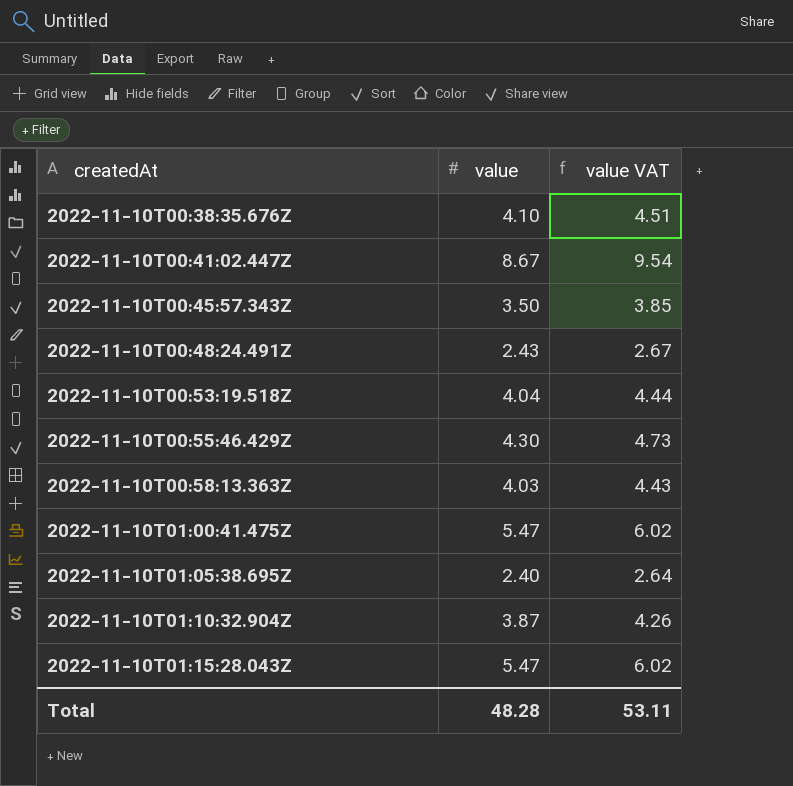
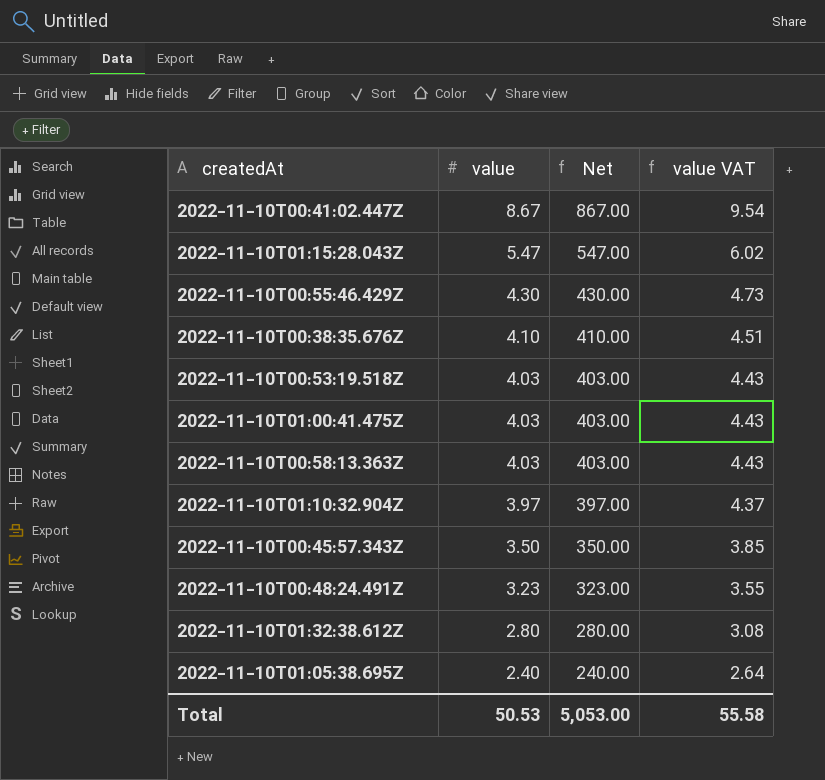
row order: createdAt ascending -> value descending
column Net | formula: none -> [value] * 100
2022-11-10T00:53:19.518Z | value: 4.04 -> 4.03
2022-11-10T00:53:19.518Z | value VAT: 4.44 -> 4.43
2022-11-10T01:00:41.475Z | value: 5.47 -> 4.03
2022-11-10T01:00:41.475Z | value VAT: 6.02 -> 4.43
2022-11-10T01:10:32.904Z | value: 3.87 -> 3.97
2022-11-10T01:10:32.904Z | value VAT: 4.26 -> 4.37
2022-11-10T00:48:24.491Z | value: 2.43 -> 3.23
2022-11-10T00:48:24.491Z | value VAT: 2.67 -> 3.55
row 2022-11-10T01:32:38.612Z: none -> 2.80 | 280.00 | 3.08
Total | value: 48.28 -> 50.53
Total | value VAT: 53.11 -> 55.58

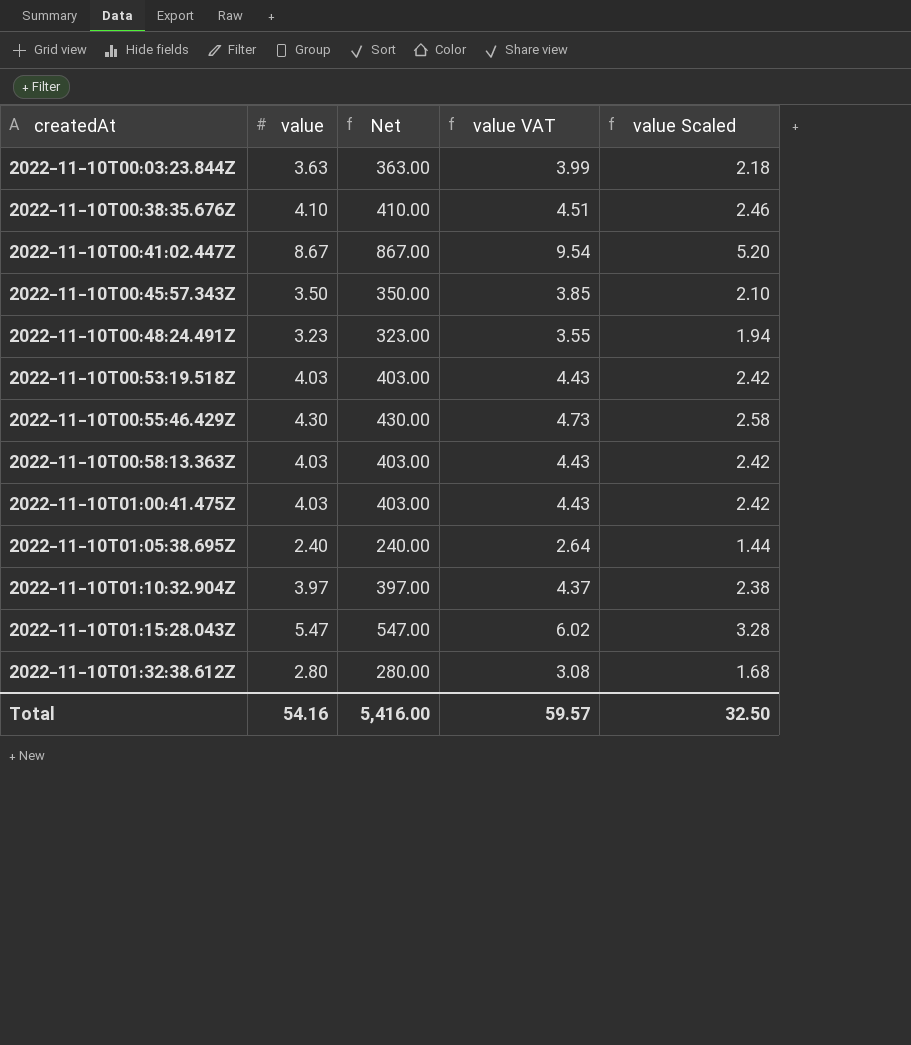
row order: value descending -> createdAt ascending
column value Scaled | formula: none -> [value] * 0.6
row 2022-11-10T00:03:23.844Z: none -> 3.63 | 363.00 | 3.99 | 2.18
Total | value: 50.53 -> 54.16
Total | Net: 5,053.00 -> 5,416.00
Total | value VAT: 55.58 -> 59.57

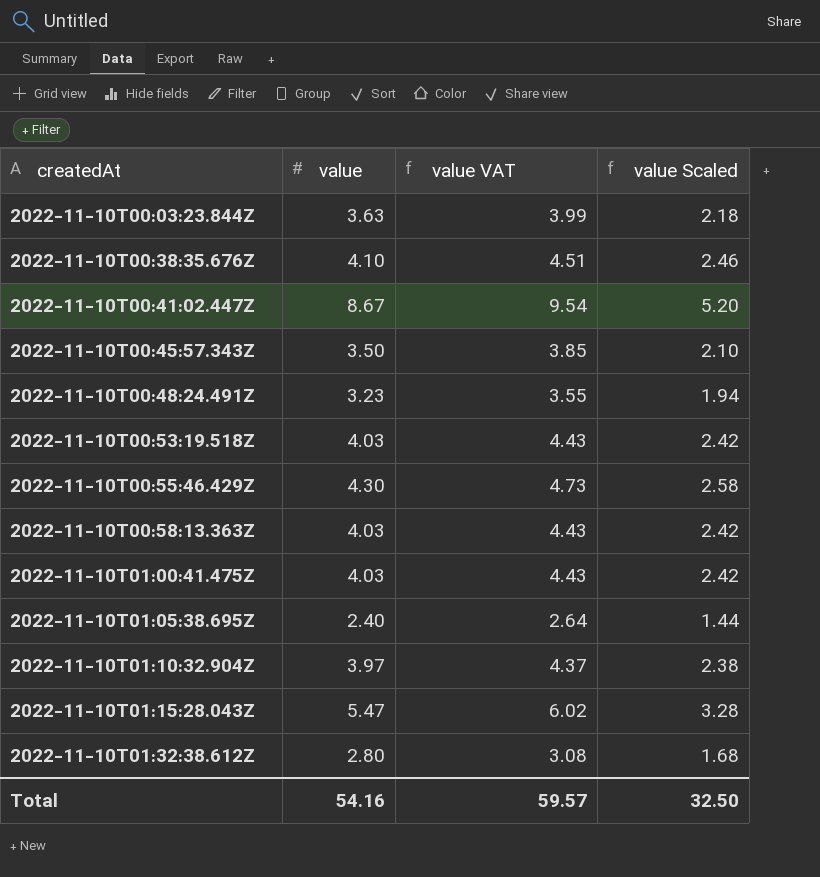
column Net | formula: [value] * 100 -> none

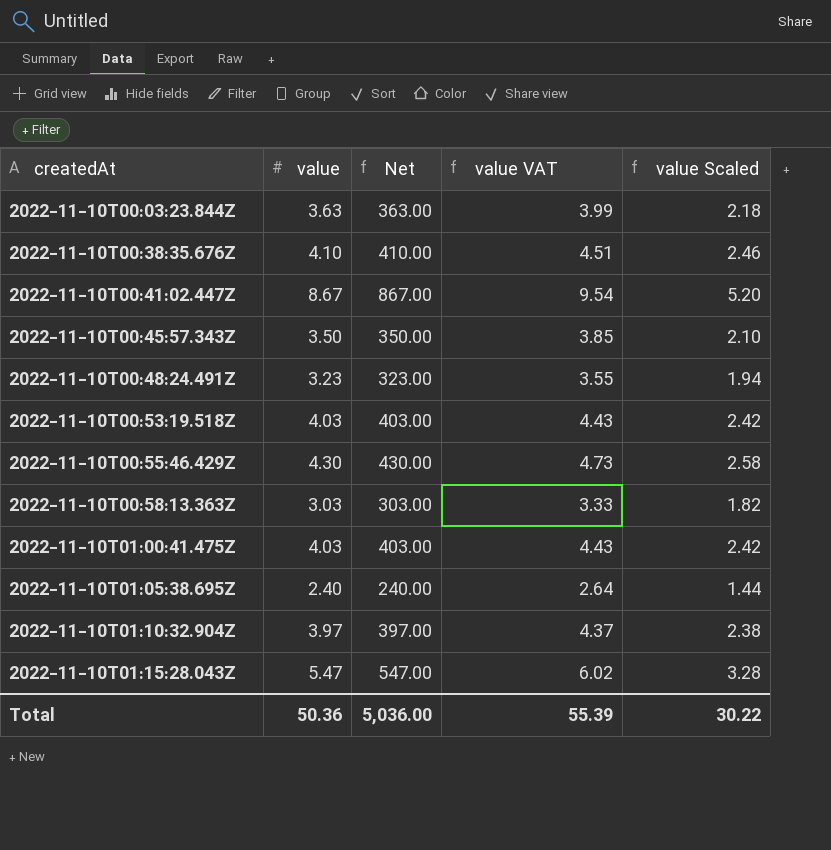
column Net | formula: none -> [value] * 100
row 2022-11-10T01:32:38.612Z: 2.80 | 3.08 | 1.68 -> none
2022-11-10T00:58:13.363Z | value: 4.03 -> 3.03
2022-11-10T00:58:13.363Z | value VAT: 4.43 -> 3.33
2022-11-10T00:58:13.363Z | value Scaled: 2.42 -> 1.82
Total | value: 54.16 -> 50.36
Total | value VAT: 59.57 -> 55.39
Total | value Scaled: 32.50 -> 30.22

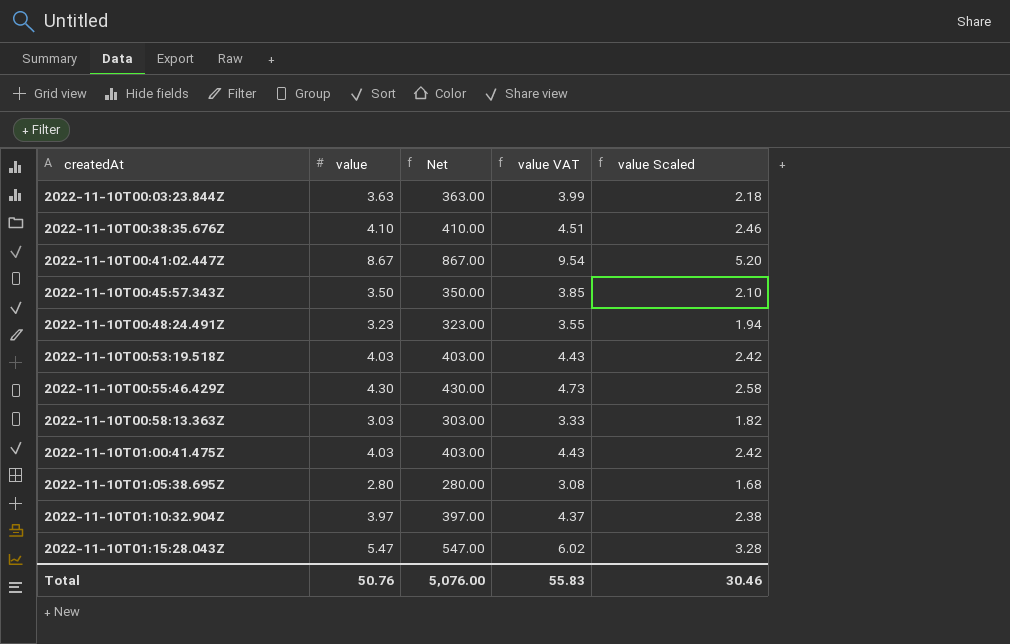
2022-11-10T01:05:38.695Z | value: 2.40 -> 2.80
2022-11-10T01:05:38.695Z | Net: 240.00 -> 280.00
2022-11-10T01:05:38.695Z | value VAT: 2.64 -> 3.08
2022-11-10T01:05:38.695Z | value Scaled: 1.44 -> 1.68
Total | value: 50.36 -> 50.76
Total | Net: 5,036.00 -> 5,076.00
Total | value VAT: 55.39 -> 55.83
Total | value Scaled: 30.22 -> 30.46

